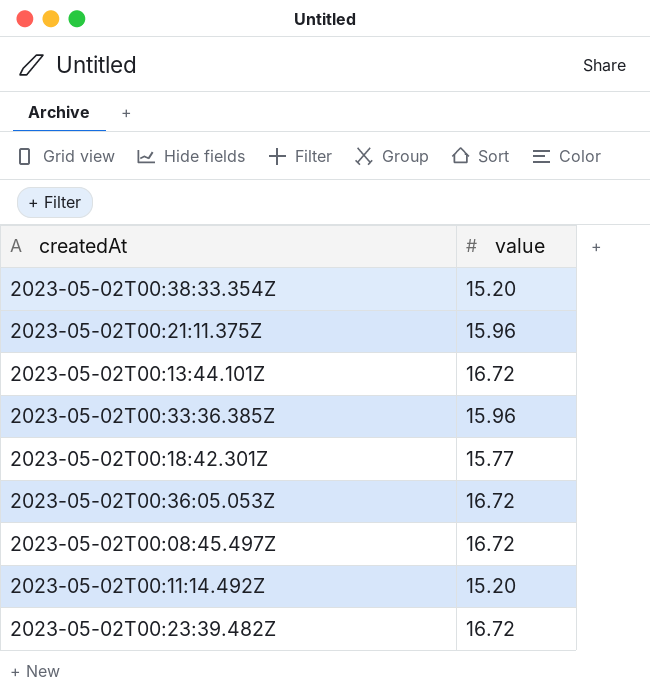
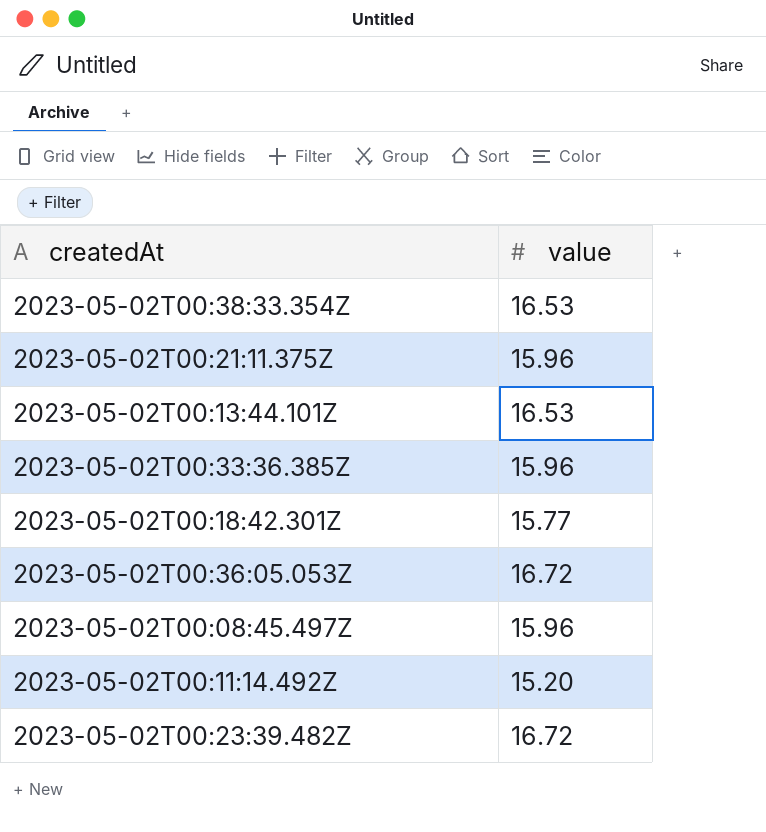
2023-05-02T00:38:33.354Z | value: 15.20 -> 16.53
2023-05-02T00:13:44.101Z | value: 16.72 -> 16.53
2023-05-02T00:08:45.497Z | value: 16.72 -> 15.96

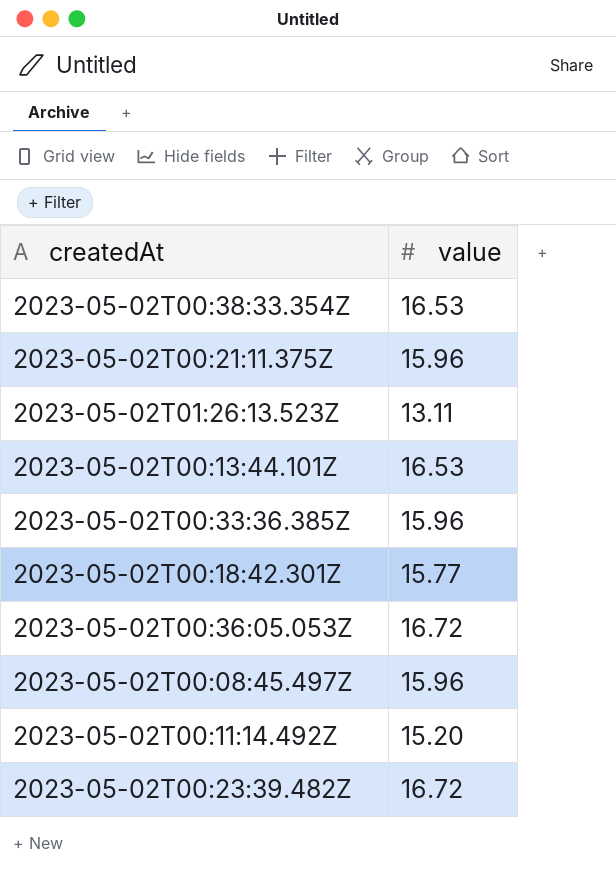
row 2023-05-02T01:26:13.523Z: none -> 13.11

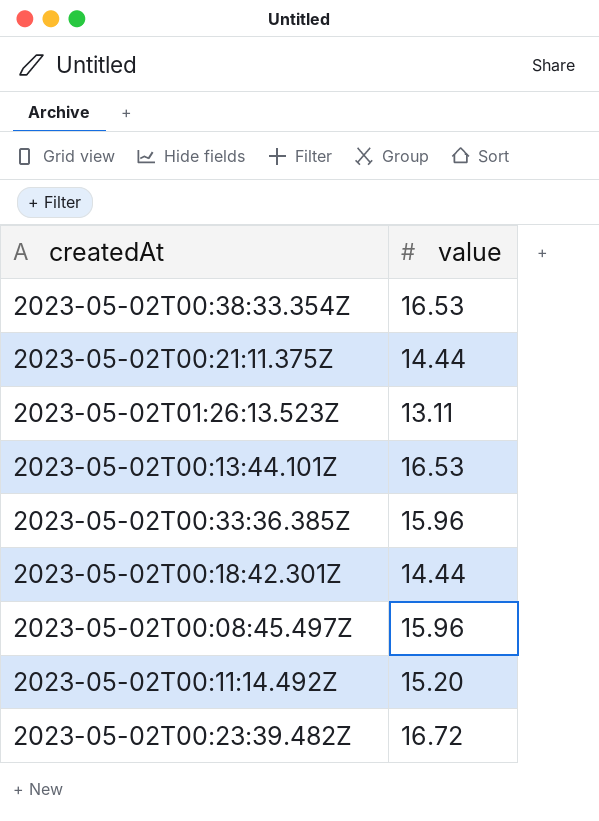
row 2023-05-02T00:36:05.053Z: 16.72 -> none
2023-05-02T00:21:11.375Z | value: 15.96 -> 14.44
2023-05-02T00:18:42.301Z | value: 15.77 -> 14.44

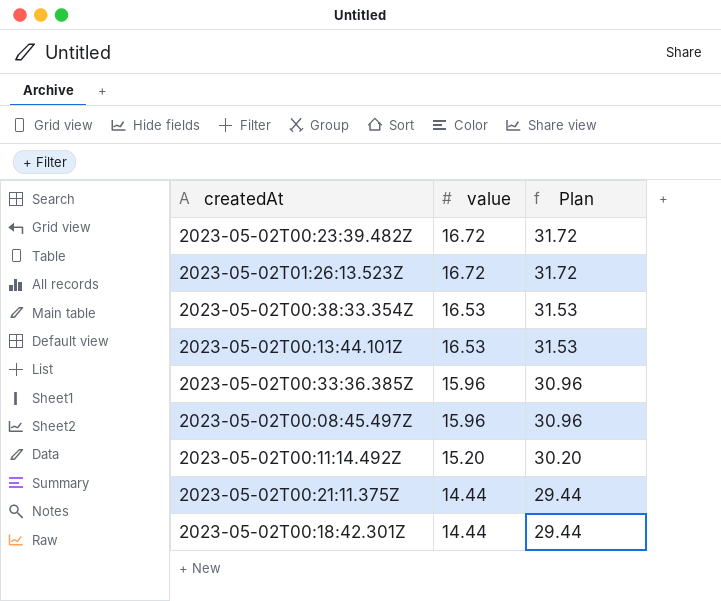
row order: none -> value descending
column Plan | formula: none -> [value] + 15
2023-05-02T01:26:13.523Z | value: 13.11 -> 16.72

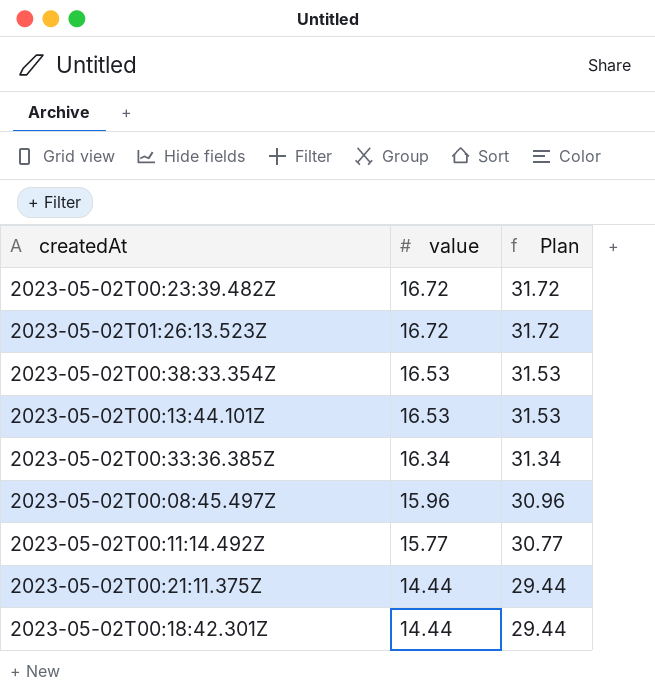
2023-05-02T00:33:36.385Z | value: 15.96 -> 16.34
2023-05-02T00:33:36.385Z | Plan: 30.96 -> 31.34
2023-05-02T00:11:14.492Z | value: 15.20 -> 15.77
2023-05-02T00:11:14.492Z | Plan: 30.20 -> 30.77

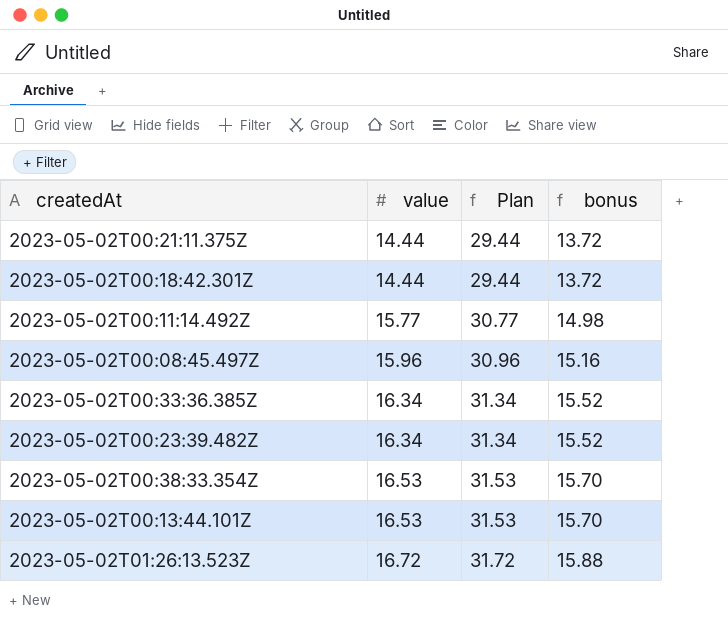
row order: value descending -> value ascending
column bonus | formula: none -> [value] * 0.95
2023-05-02T00:23:39.482Z | value: 16.72 -> 16.34
2023-05-02T00:23:39.482Z | Plan: 31.72 -> 31.34

